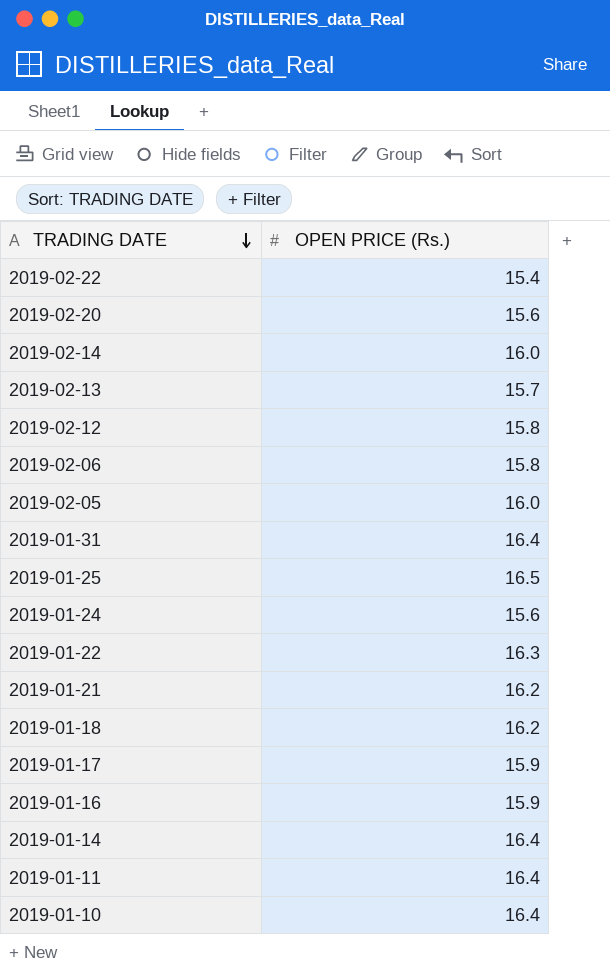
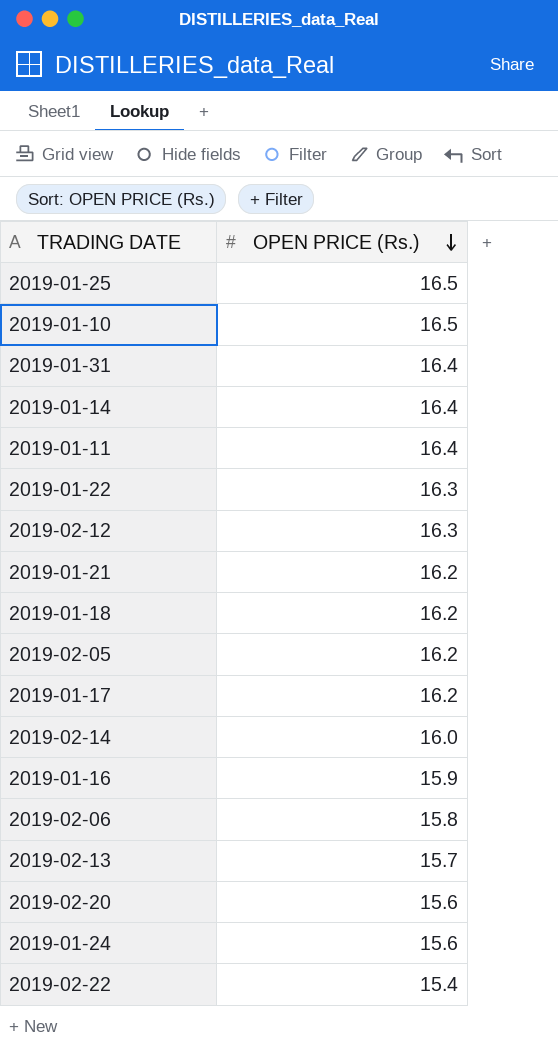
row order: TRADING DATE descending -> OPEN PRICE (Rs.) descending
2019-01-10 | OPEN PRICE (Rs.): 16.4 -> 16.5
2019-02-12 | OPEN PRICE (Rs.): 15.8 -> 16.3
2019-02-05 | OPEN PRICE (Rs.): 16.0 -> 16.2
2019-01-17 | OPEN PRICE (Rs.): 15.9 -> 16.2

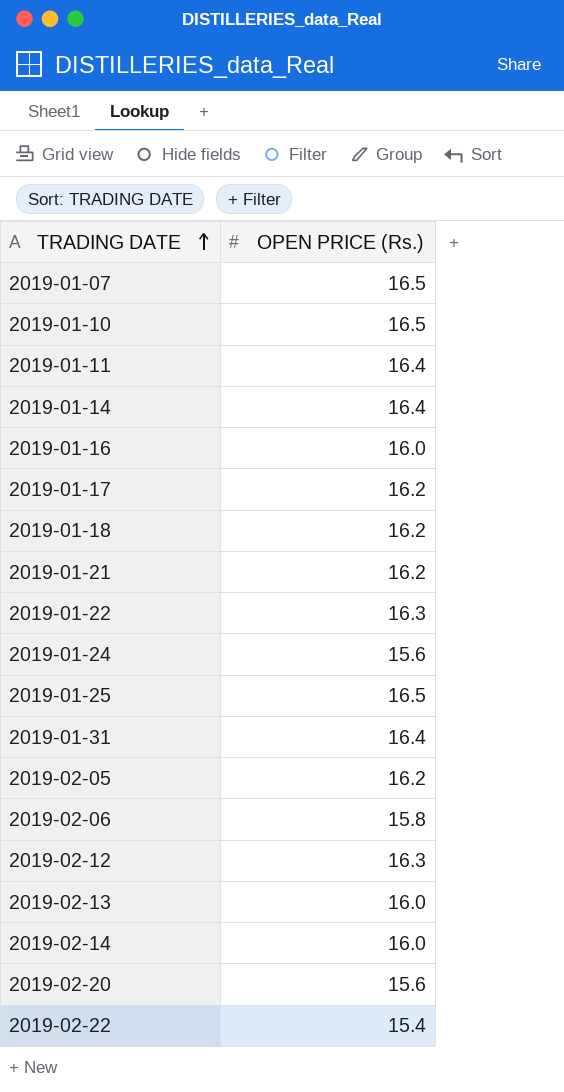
row order: OPEN PRICE (Rs.) descending -> TRADING DATE ascending
row 2019-01-07: none -> 16.5
2019-01-16 | OPEN PRICE (Rs.): 15.9 -> 16.0
2019-02-13 | OPEN PRICE (Rs.): 15.7 -> 16.0

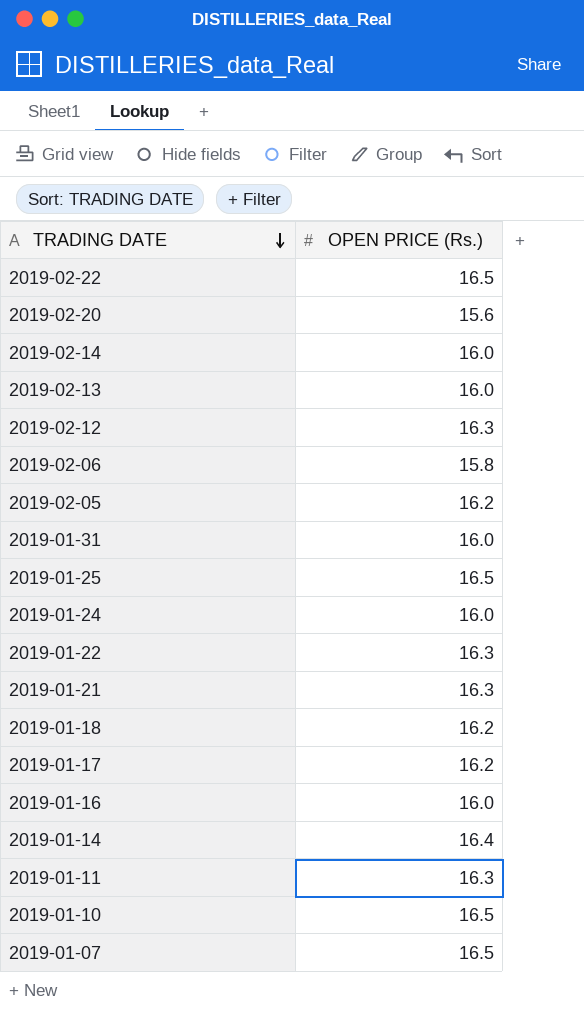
row order: TRADING DATE ascending -> TRADING DATE descending
2019-02-22 | OPEN PRICE (Rs.): 15.4 -> 16.5
2019-01-31 | OPEN PRICE (Rs.): 16.4 -> 16.0
2019-01-24 | OPEN PRICE (Rs.): 15.6 -> 16.0
2019-01-21 | OPEN PRICE (Rs.): 16.2 -> 16.3
2019-01-11 | OPEN PRICE (Rs.): 16.4 -> 16.3

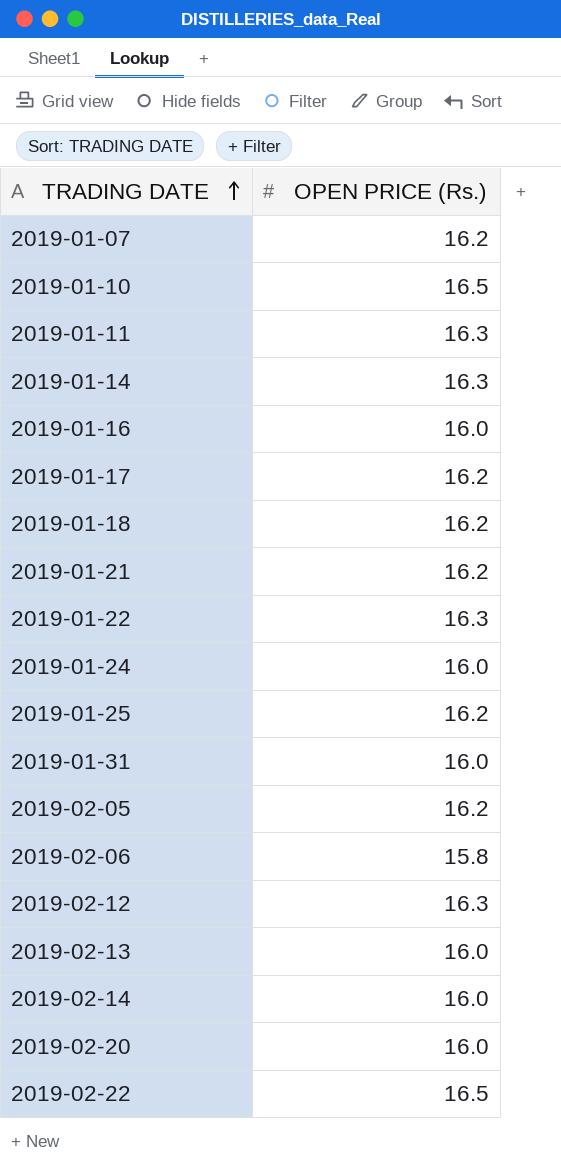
row order: TRADING DATE descending -> TRADING DATE ascending
2019-01-07 | OPEN PRICE (Rs.): 16.5 -> 16.2
2019-01-14 | OPEN PRICE (Rs.): 16.4 -> 16.3
2019-01-21 | OPEN PRICE (Rs.): 16.3 -> 16.2
2019-01-25 | OPEN PRICE (Rs.): 16.5 -> 16.2
2019-02-20 | OPEN PRICE (Rs.): 15.6 -> 16.0

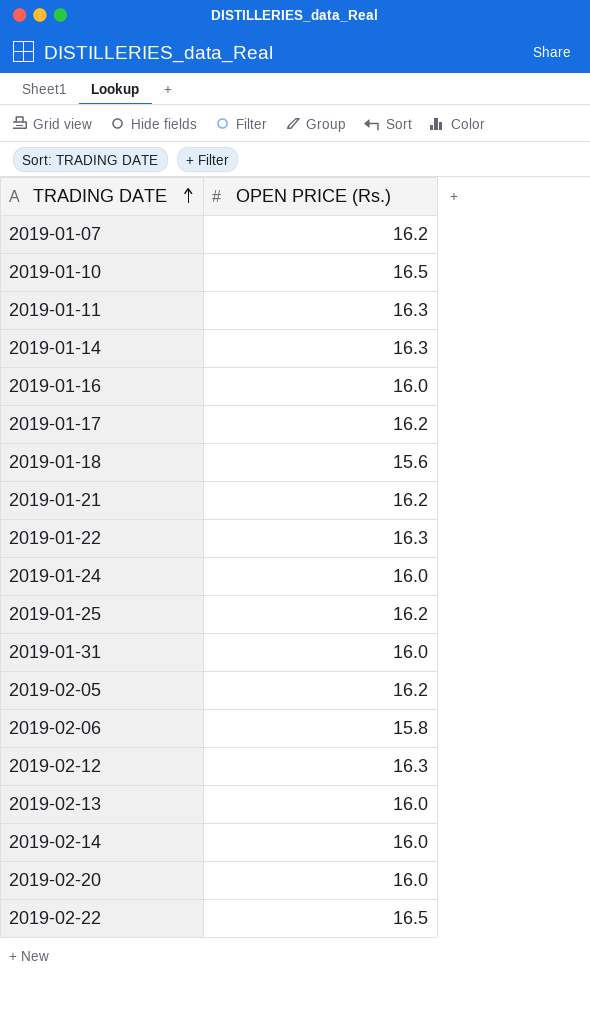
2019-01-18 | OPEN PRICE (Rs.): 16.2 -> 15.6

